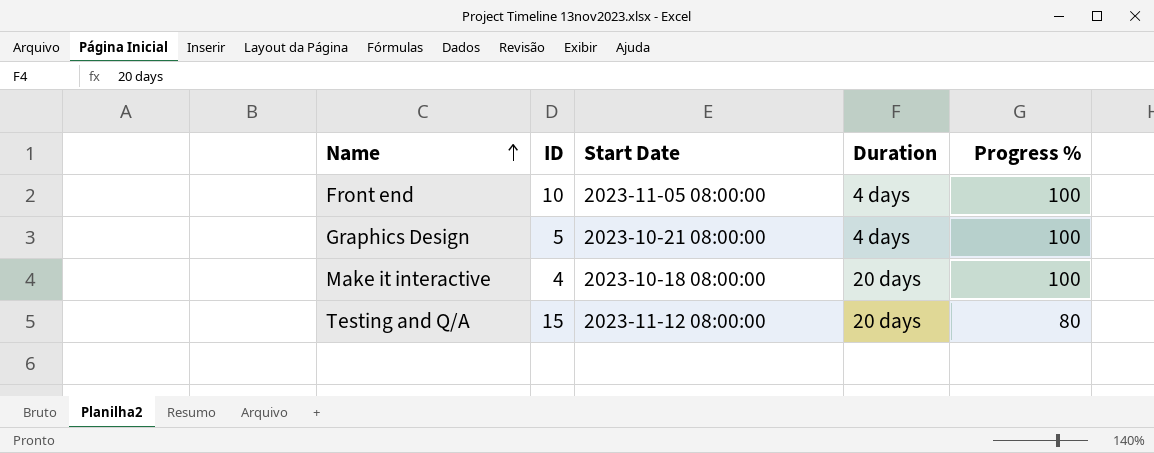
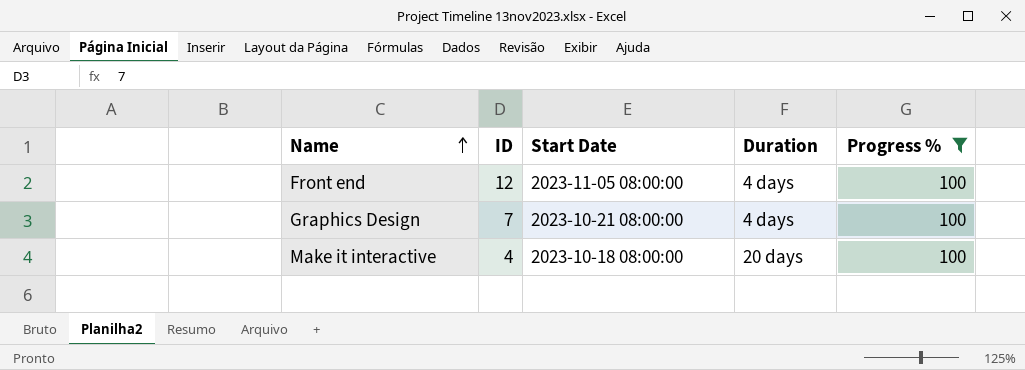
filter: none -> Progress % = 100
Front end | ID: 10 -> 12
Graphics Design | ID: 5 -> 7

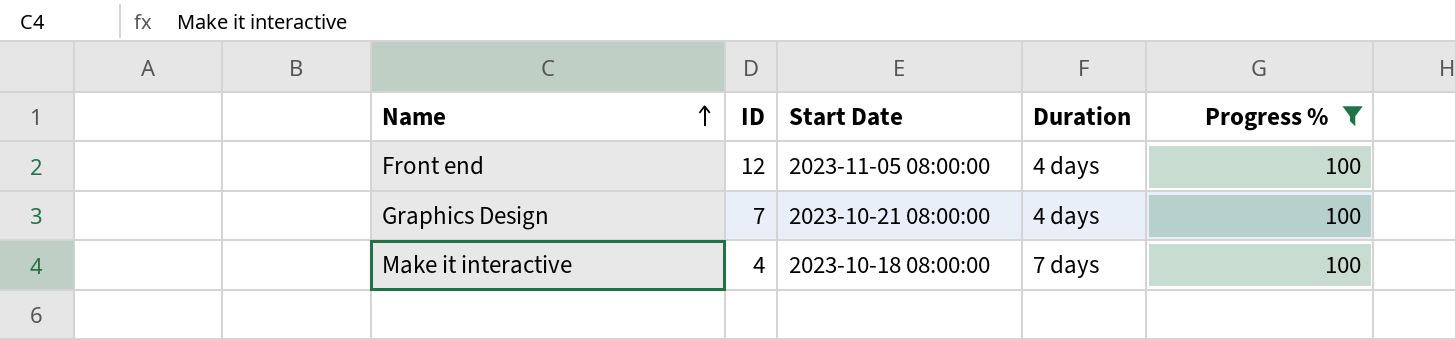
Make it interactive | Duration: 20 days -> 7 days

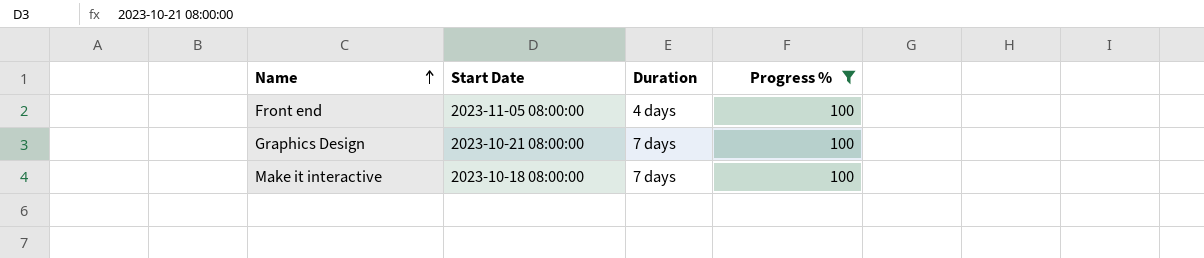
column ID | position: 2 -> none
Graphics Design | Duration: 4 days -> 7 days

